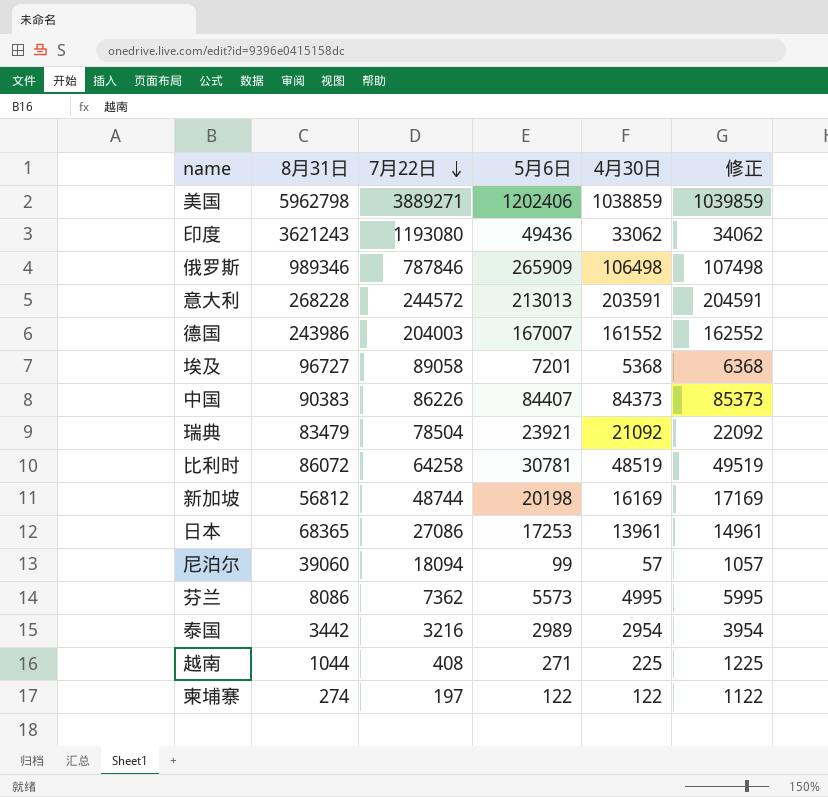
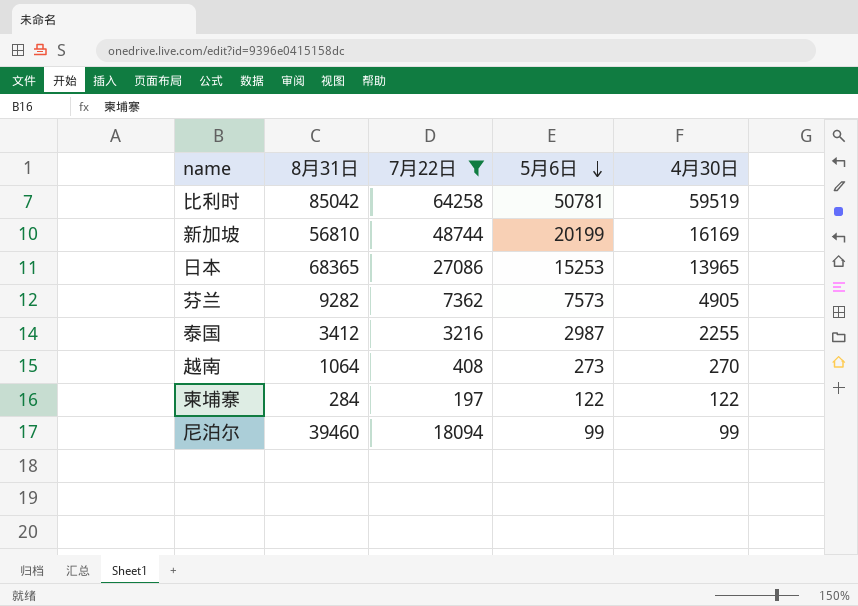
filter: none -> 7月22日 <= 64258
row order: 7月22日 descending -> 5月6日 descending
column 修正 | formula: [4月30日] + 1000 -> none
比利时 | 8月31日: 86072 -> 85042
比利时 | 5月6日: 30781 -> 50781
比利时 | 4月30日: 48519 -> 59519
新加坡 | 8月31日: 56812 -> 56810
新加坡 | 5月6日: 20198 -> 20199
日本 | 5月6日: 17253 -> 15253
日本 | 4月30日: 13961 -> 13965
芬兰 | 8月31日: 8086 -> 9282
芬兰 | 5月6日: 5573 -> 7573
芬兰 | 4月30日: 4995 -> 4905
泰国 | 8月31日: 3442 -> 3412
泰国 | 5月6日: 2989 -> 2987
泰国 | 4月30日: 2954 -> 2255
越南 | 8月31日: 1044 -> 1064
越南 | 5月6日: 271 -> 273
越南 | 4月30日: 225 -> 270
柬埔寨 | 8月31日: 274 -> 284
尼泊尔 | 8月31日: 39060 -> 39460
尼泊尔 | 4月30日: 57 -> 99

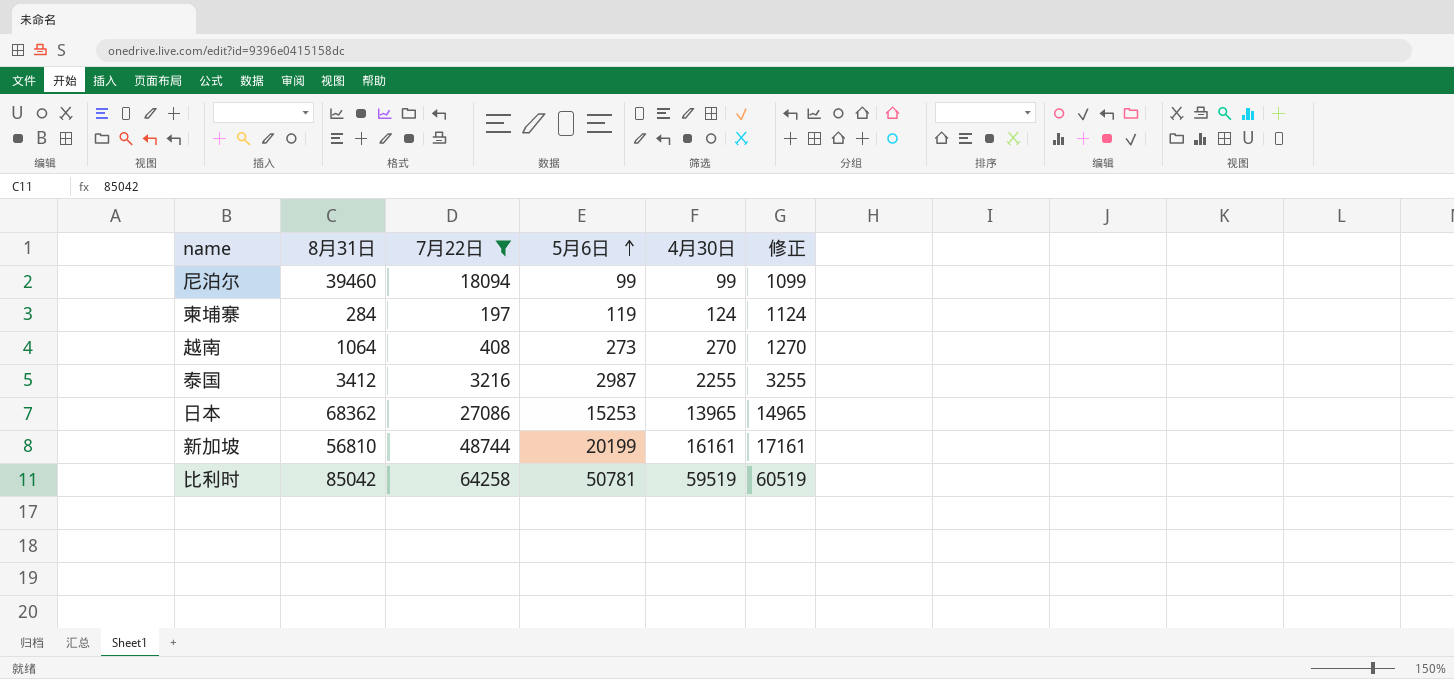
row order: 5月6日 descending -> 5月6日 ascending
column 修正 | formula: none -> [4月30日] + 1000
row 芬兰: 9282 | 7362 | 7573 | 4905 -> none
柬埔寨 | 5月6日: 122 -> 119
柬埔寨 | 4月30日: 122 -> 124
日本 | 8月31日: 68365 -> 68362
新加坡 | 4月30日: 16169 -> 16161

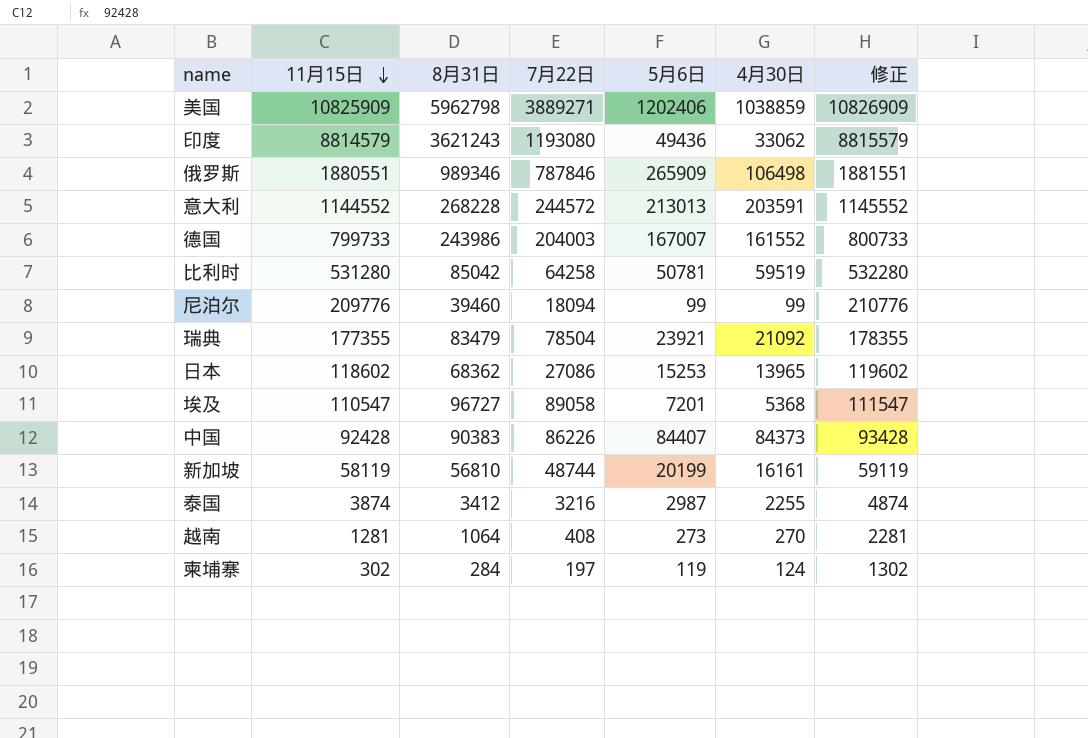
filter: 7月22日 <= 64258 -> none
row order: 5月6日 ascending -> 11月15日 descending
column 11月15日 | position: none -> 2
column 修正 | formula: [4月30日] + 1000 -> [11月15日] + 1000

